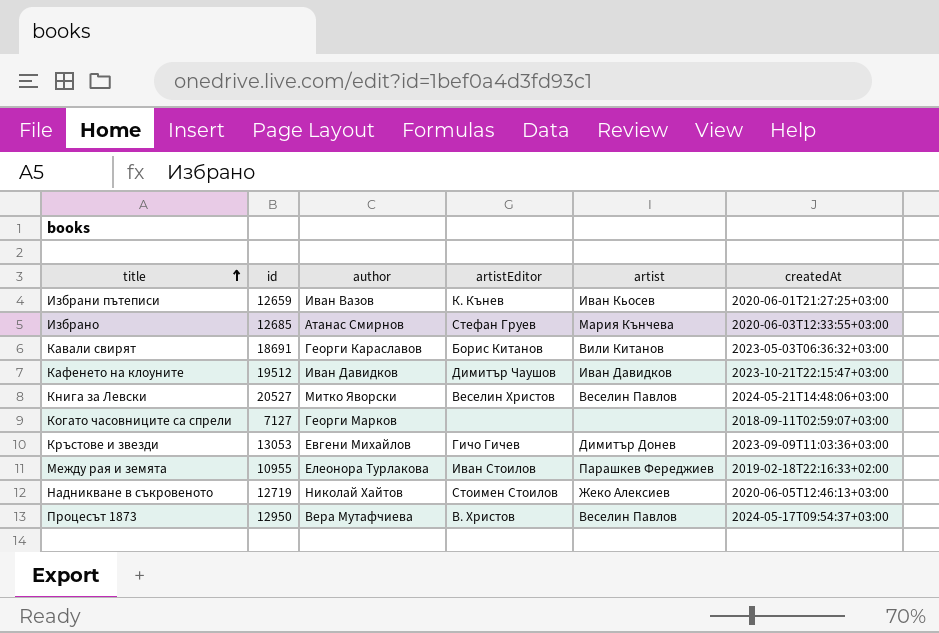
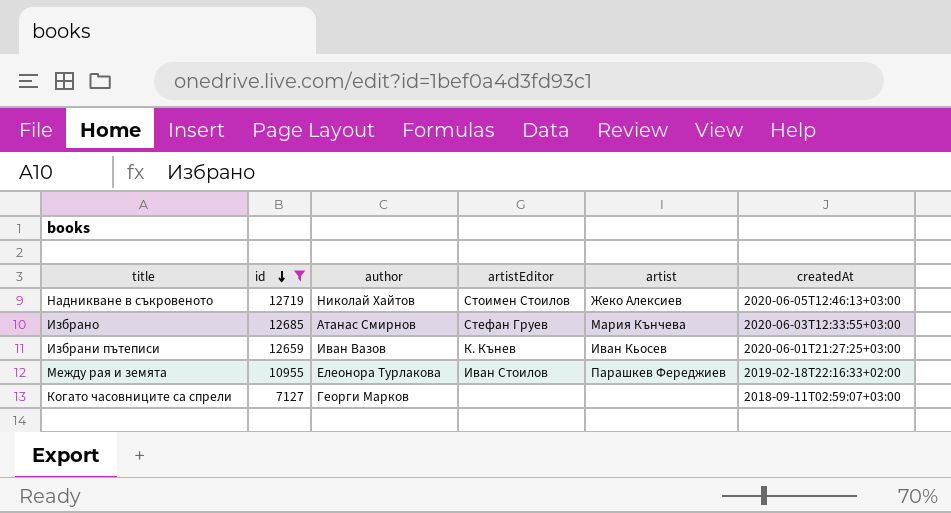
filter: none -> id <= 12719
row order: title ascending -> id descending

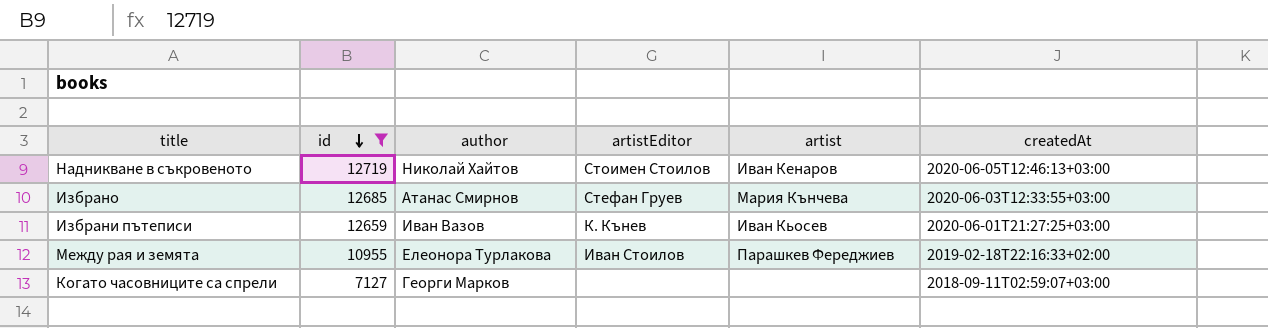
Надникване в съкровеното | artist: Жеко Алексиев -> Иван Кенаров

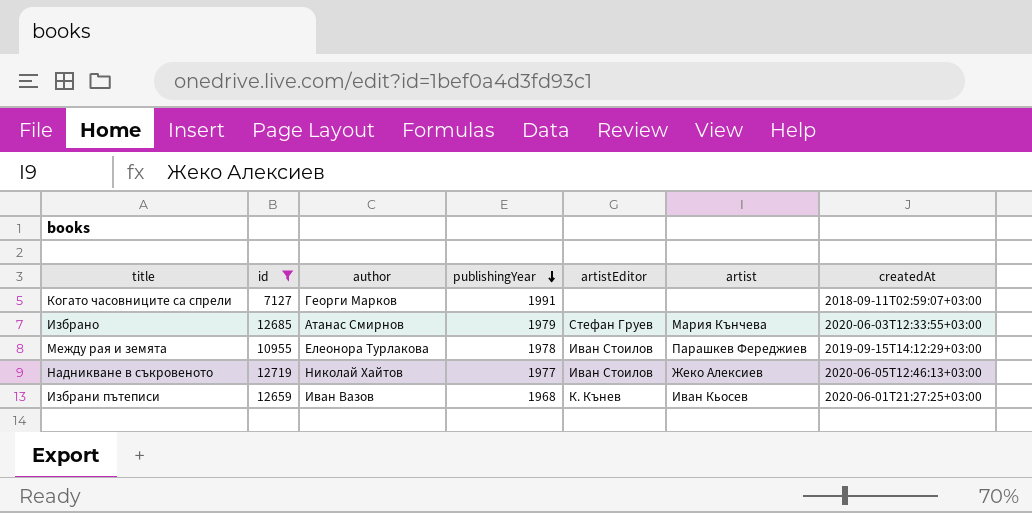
row order: id descending -> publishingYear descending
column publishingYear | position: none -> 4
Между рая и земята | createdAt: 2019-02-18T22:16:33+02:00 -> 2019-09-15T14:12:29+03:00
Надникване в съкровеното | artistEditor: Стоимен Стоилов -> Иван Стоилов
Надникване в съкровеното | artist: Иван Кенаров -> Жеко Алексиев

